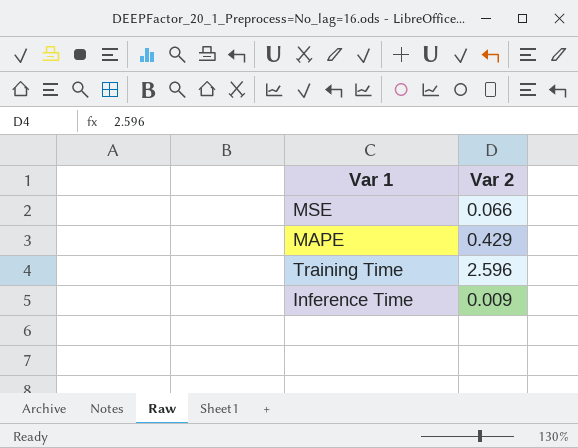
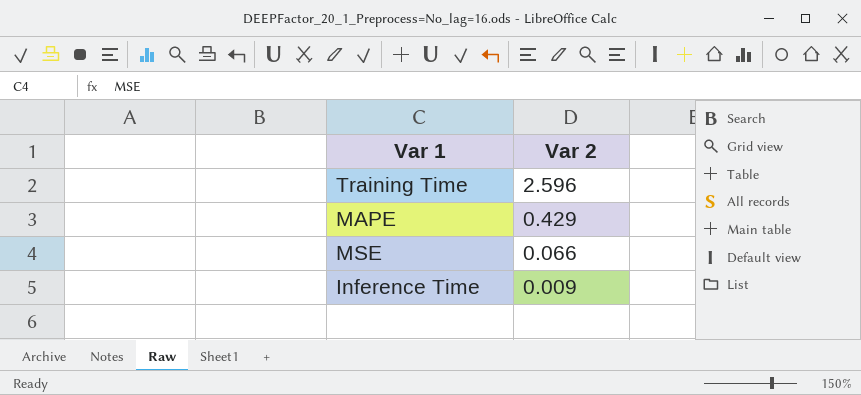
row order: none -> Var 2 descending

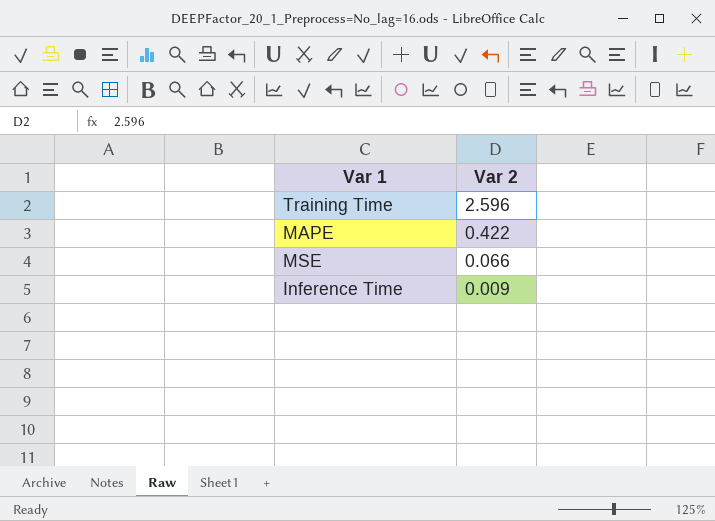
MAPE | Var 2: 0.429 -> 0.422

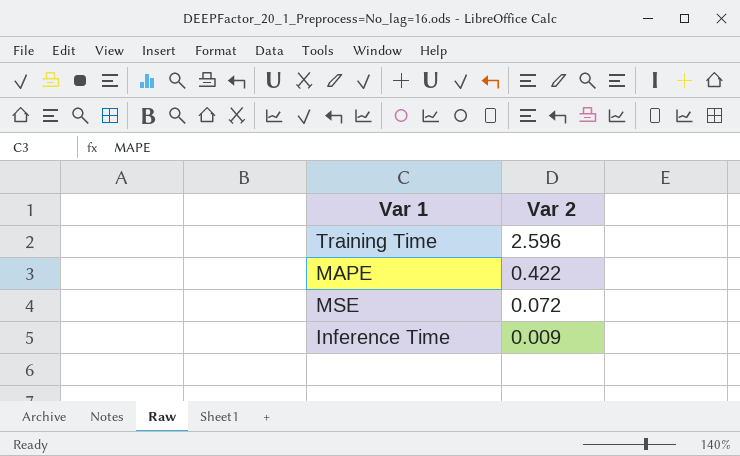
MSE | Var 2: 0.066 -> 0.072

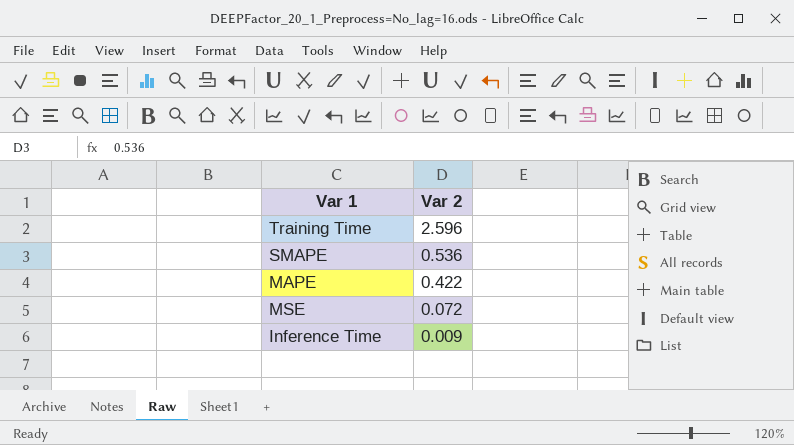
row SMAPE: none -> 0.536

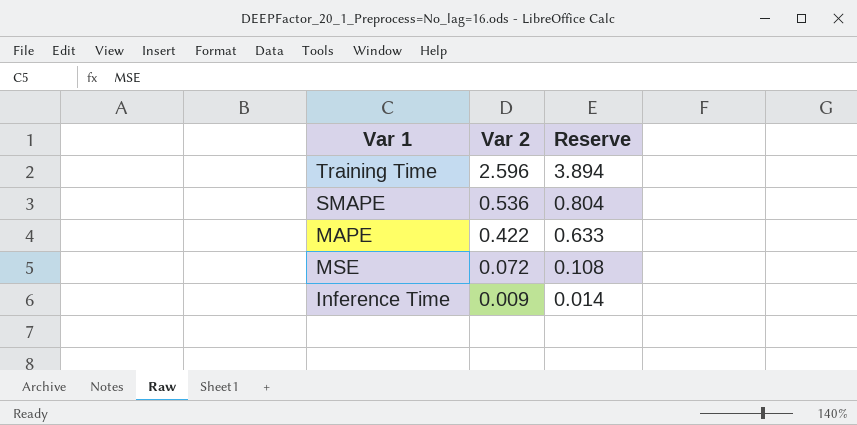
column Reserve | formula: none -> [Var 2] * 1.5

